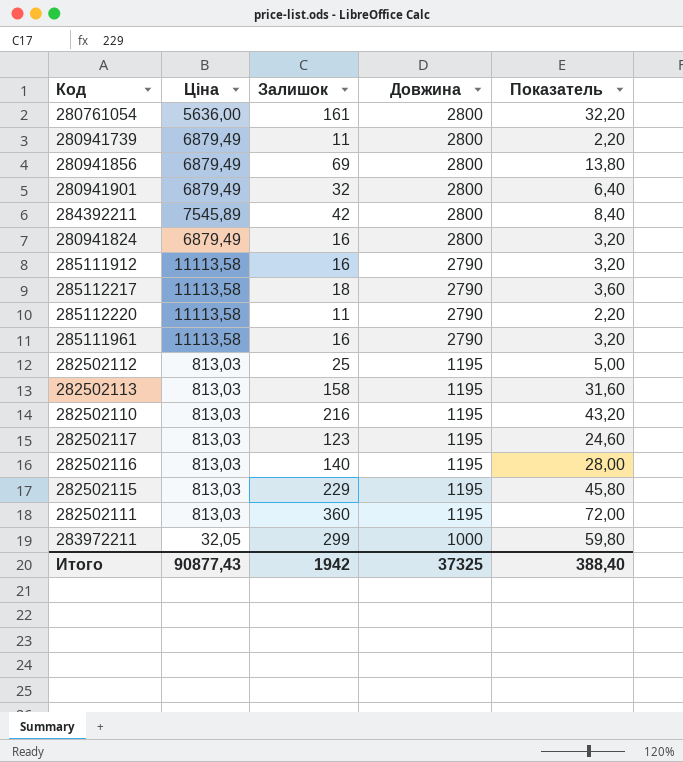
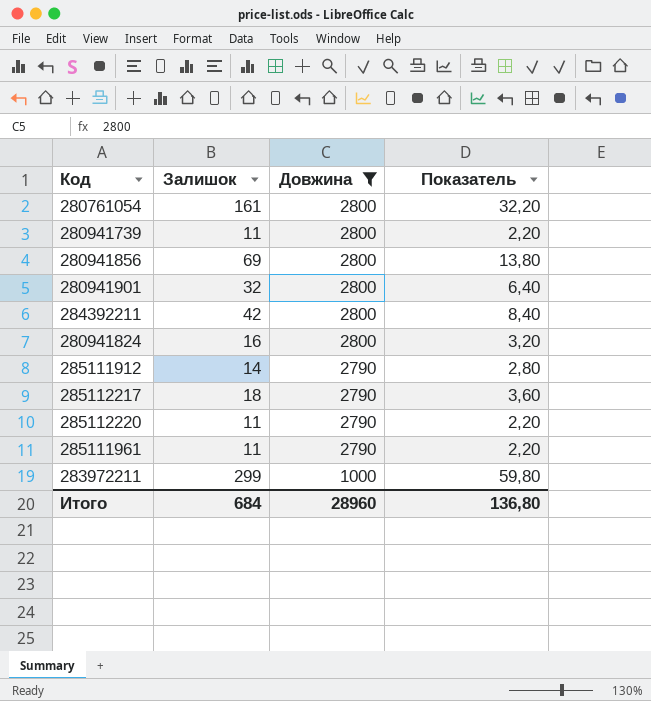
filter: none -> Довжина != 1195
column Ціна | position: 2 -> none
285111912 | Залишок: 16 -> 14
285111912 | Показатель: 3,20 -> 2,80
285111961 | Залишок: 16 -> 11
285111961 | Показатель: 3,20 -> 2,20
Итого | Залишок: 1942 -> 684
Итого | Довжина: 37325 -> 28960
Итого | Показатель: 388,40 -> 136,80

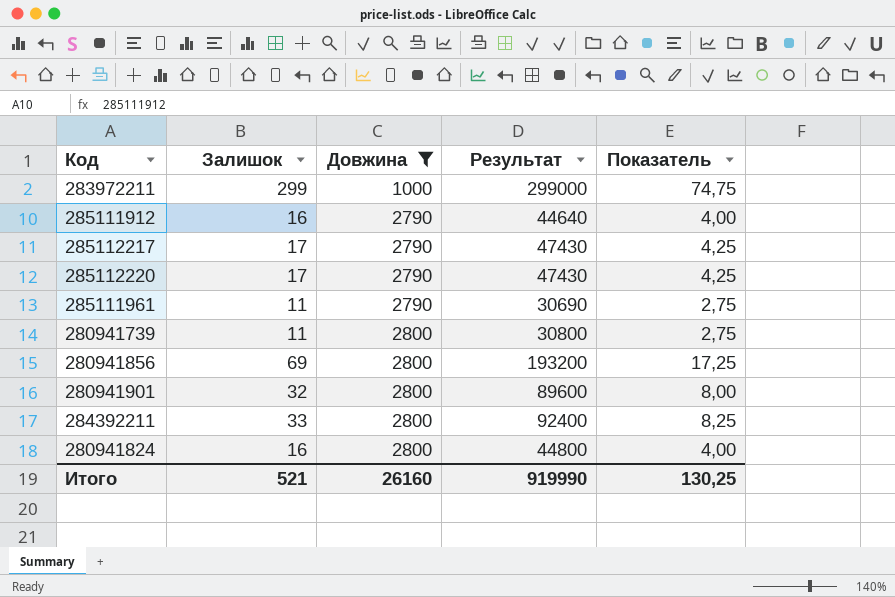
row order: Довжина descending -> Довжина ascending
column Результат | formula: none -> [Залишок] * [Довжина]
column Показатель | formula: [Залишок] * 0,2 -> [Залишок] * 0,25
row 280761054: 161 | 2800 | 32,20 -> none
285111912 | Залишок: 14 -> 16
285112217 | Залишок: 18 -> 17
285112220 | Залишок: 11 -> 17
284392211 | Залишок: 42 -> 33
Итого | Залишок: 684 -> 521
Итого | Довжина: 28960 -> 26160
Итого | Показатель: 136,80 -> 130,25

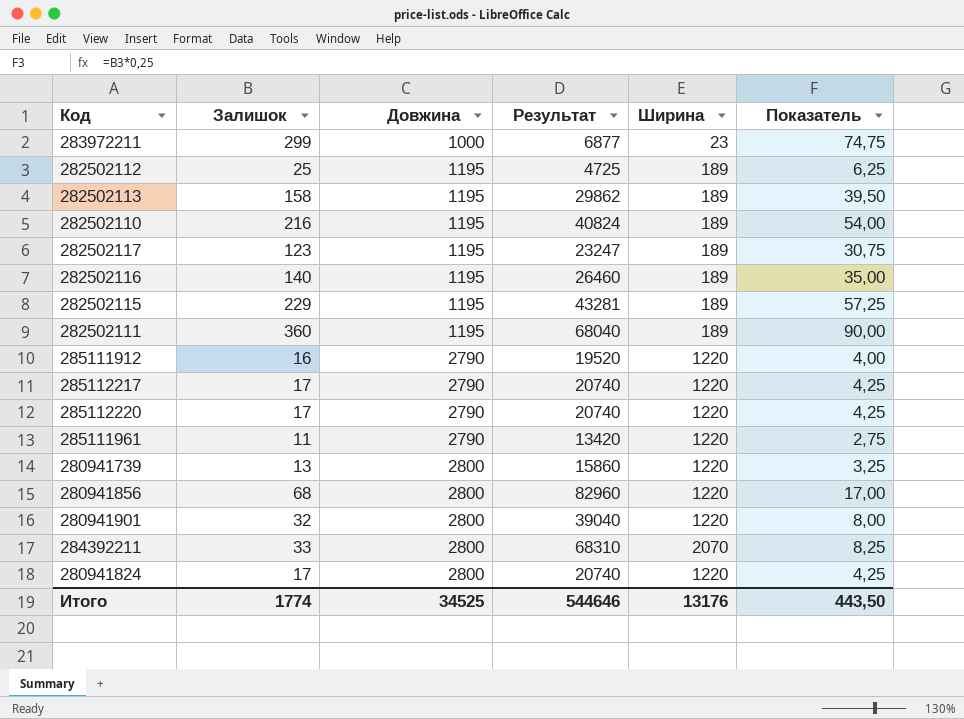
filter: Довжина != 1195 -> none
column Результат | formula: [Залишок] * [Довжина] -> [Залишок] * [Ширина]
column Ширина | position: none -> 5
280941739 | Залишок: 11 -> 13
280941739 | Показатель: 2,75 -> 3,25
280941856 | Залишок: 69 -> 68
280941856 | Показатель: 17,25 -> 17,00
280941824 | Залишок: 16 -> 17
280941824 | Показатель: 4,00 -> 4,25
Итого | Залишок: 521 -> 1774
Итого | Довжина: 26160 -> 34525
Итого | Результат: 919990 -> 544646
Итого | Показатель: 130,25 -> 443,50

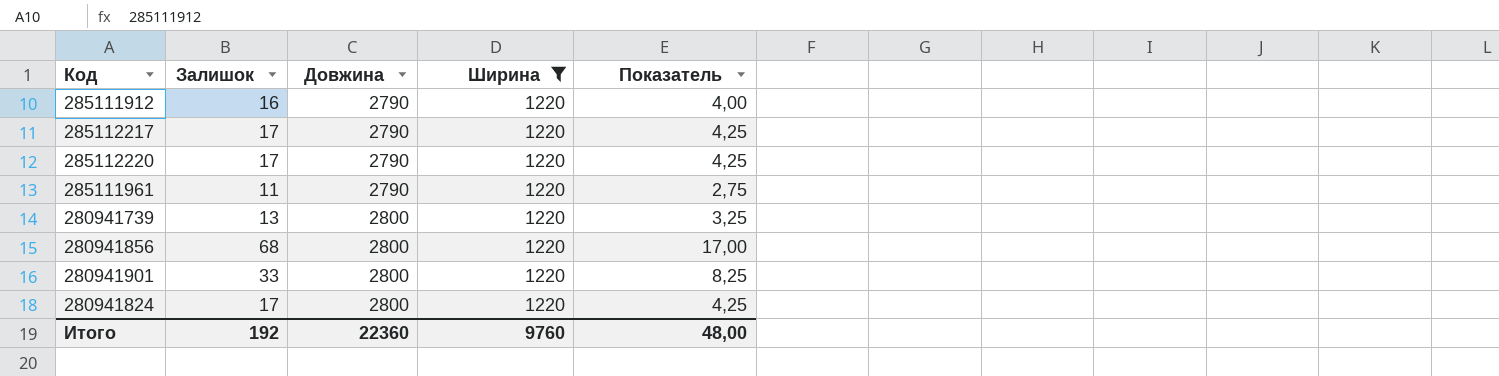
filter: none -> Ширина = 1220
column Результат | formula: [Залишок] * [Ширина] -> none
280941901 | Залишок: 32 -> 33
280941901 | Показатель: 8,00 -> 8,25
Итого | Залишок: 1774 -> 192
Итого | Довжина: 34525 -> 22360
Итого | Ширина: 13176 -> 9760
Итого | Показатель: 443,50 -> 48,00

